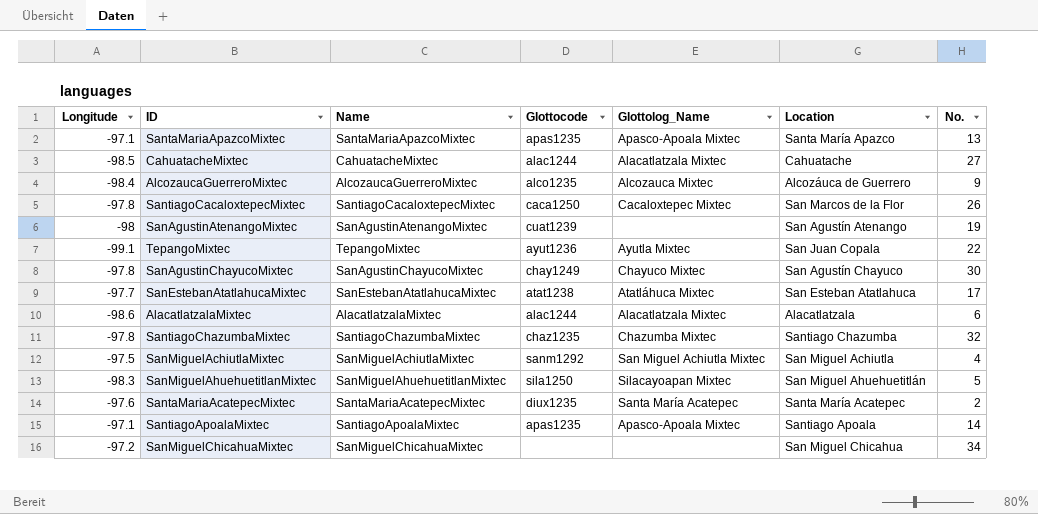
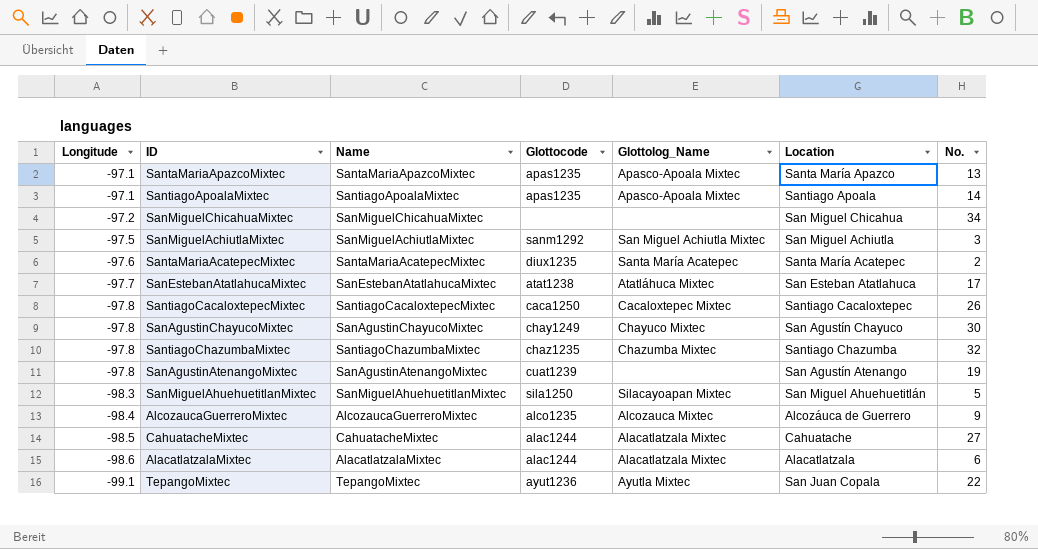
row order: none -> Longitude descending
SanMiguelAchiutlaMixtec | No.: 4 -> 3
SantiagoCacaloxtepecMixtec | Location: San Marcos de la Flor -> Santiago Cacaloxtepec
SanAgustinAtenangoMixtec | Longitude: -98 -> -97.8

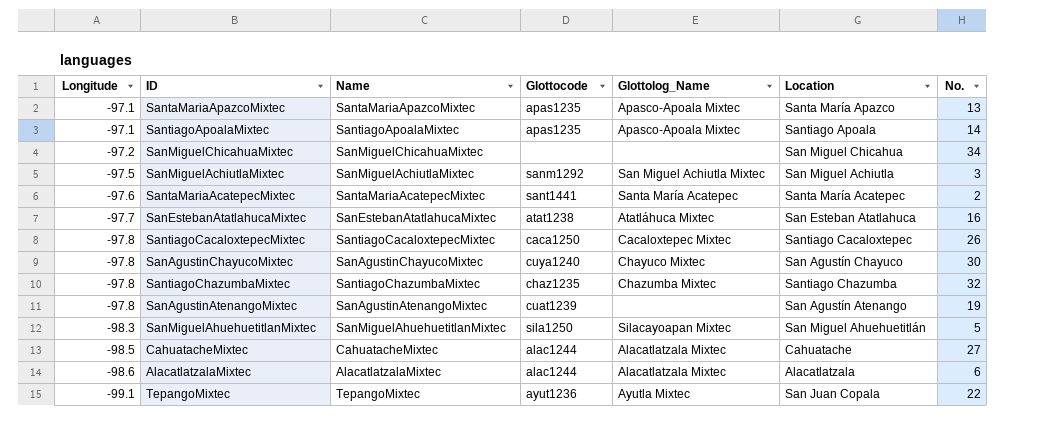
row AlcozaucaGuerreroMixtec: -98.4 | AlcozaucaGuerreroMixtec | alco1235 | Alcozauca Mixtec | Alcozáuca de Guerrero | 9 -> none
SantaMariaAcatepecMixtec | Glottocode: diux1235 -> sant1441
SanEstebanAtatlahucaMixtec | No.: 17 -> 16
SanAgustinChayucoMixtec | Glottocode: chay1249 -> cuya1240

